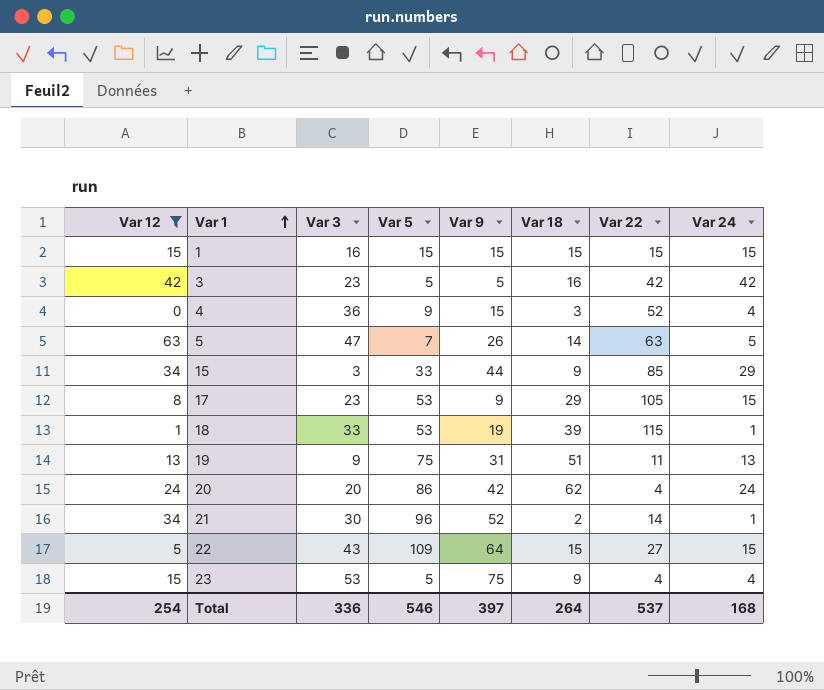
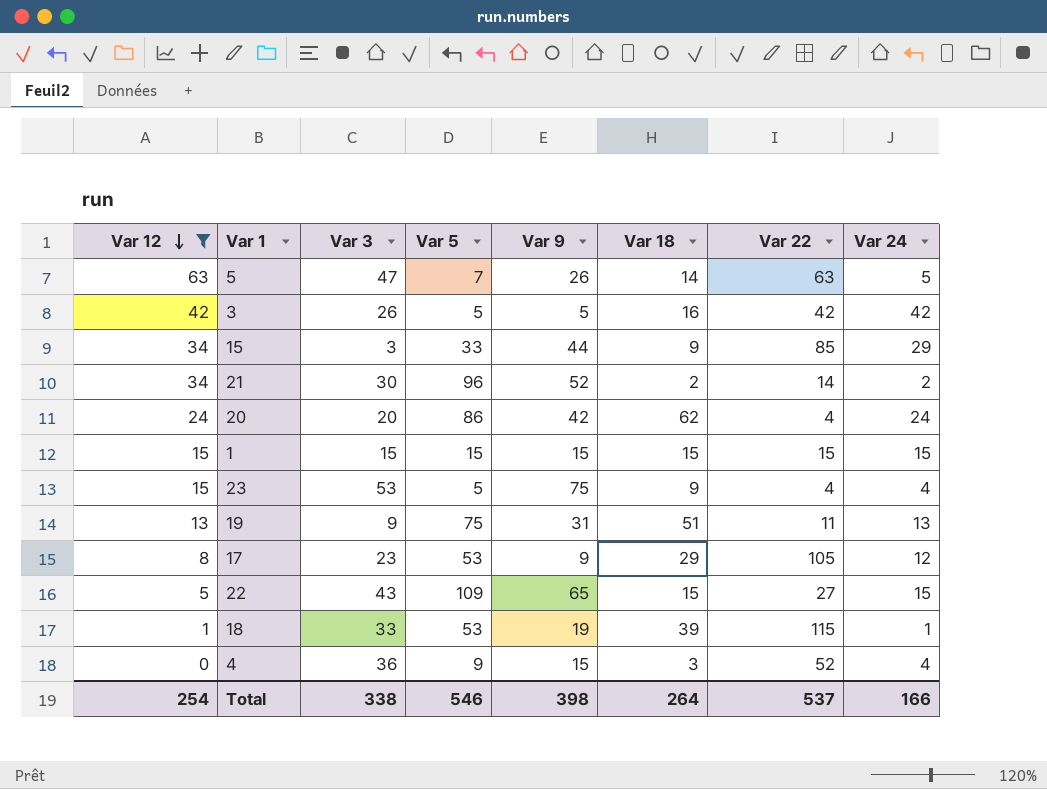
row order: Var 1 ascending -> Var 12 descending
3 | Var 3: 23 -> 26
21 | Var 24: 1 -> 2
1 | Var 3: 16 -> 15
17 | Var 24: 15 -> 12
22 | Var 9: 64 -> 65
Total | Var 3: 336 -> 338
Total | Var 9: 397 -> 398
Total | Var 24: 168 -> 166

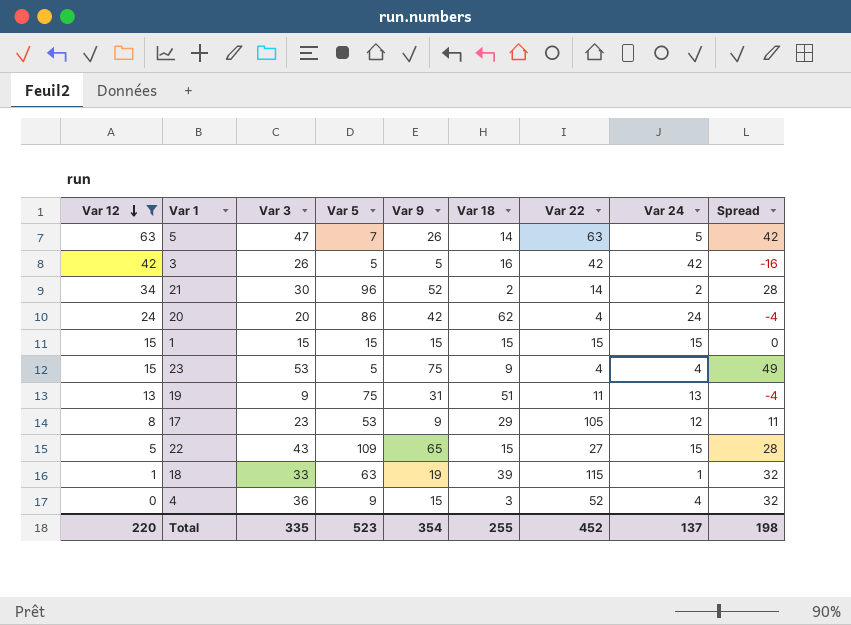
column Spread | formula: none -> [Var 3] - [Var 24]
row 15: 34 | 3 | 33 | 44 | 9 | 85 | 29 -> none
18 | Var 5: 53 -> 63
Total | Var 12: 254 -> 220
Total | Var 3: 338 -> 335
Total | Var 5: 546 -> 523
Total | Var 9: 398 -> 354
Total | Var 18: 264 -> 255
Total | Var 22: 537 -> 452
Total | Var 24: 166 -> 137

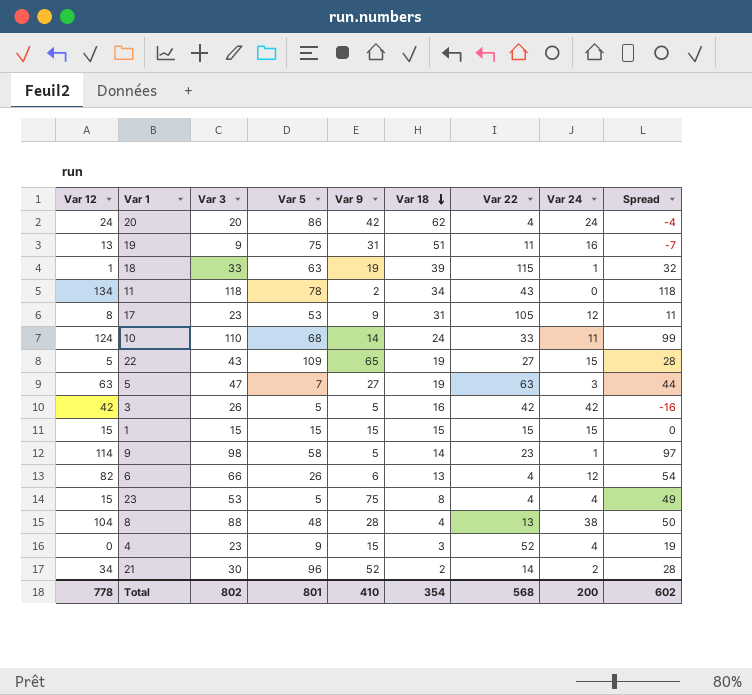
filter: Var 12 <= 63 -> none
row order: Var 12 descending -> Var 18 descending
19 | Var 24: 13 -> 16
19 | Spread: -4 -> -7
17 | Var 18: 29 -> 31
22 | Var 18: 15 -> 19
5 | Var 9: 26 -> 27
5 | Var 18: 14 -> 19
5 | Var 24: 5 -> 3
5 | Spread: 42 -> 44
23 | Var 18: 9 -> 8
4 | Var 3: 36 -> 23
4 | Spread: 32 -> 19
Total | Var 12: 220 -> 778
Total | Var 3: 335 -> 802
Total | Var 5: 523 -> 801
Total | Var 9: 354 -> 410
Total | Var 18: 255 -> 354
Total | Var 22: 452 -> 568
Total | Var 24: 137 -> 200
Total | Spread: 198 -> 602

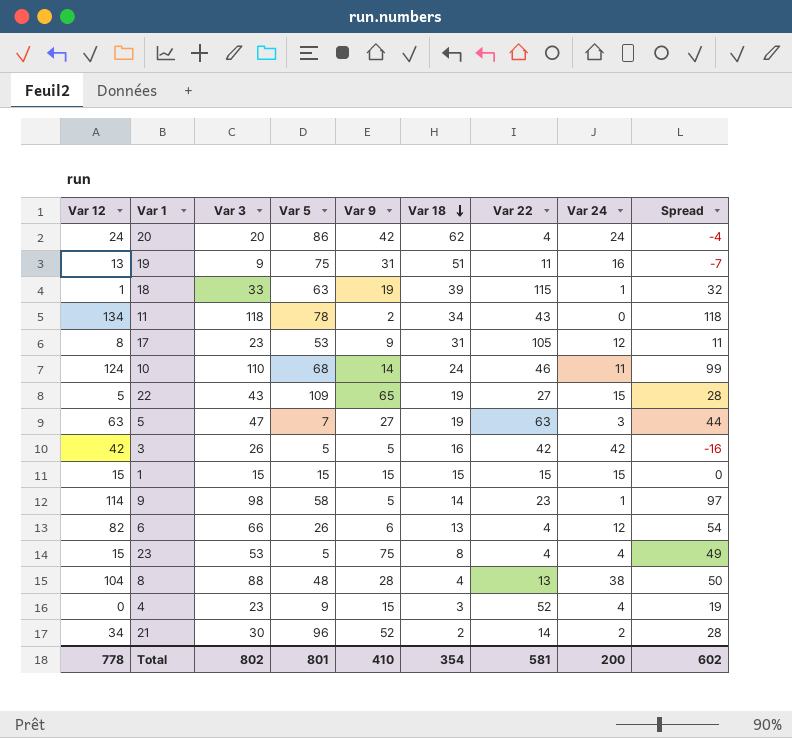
10 | Var 22: 33 -> 46
Total | Var 22: 568 -> 581

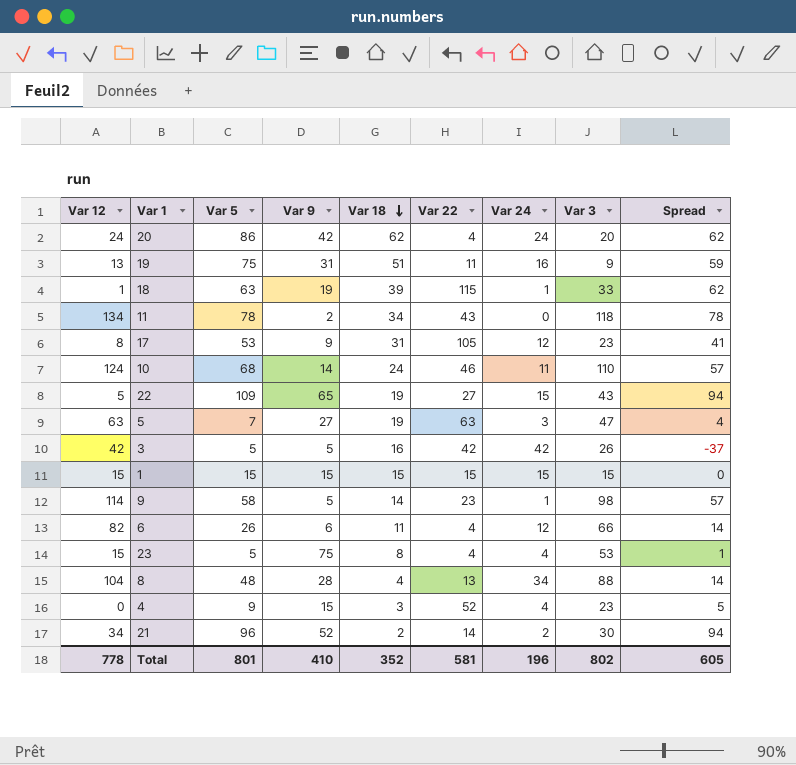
column Var 3 | position: 3 -> 8
column Spread | formula: [Var 3] - [Var 24] -> [Var 5] - [Var 24]
6 | Var 18: 13 -> 11
8 | Var 24: 38 -> 34
Total | Var 18: 354 -> 352
Total | Var 24: 200 -> 196
Total | Spread: 602 -> 605

